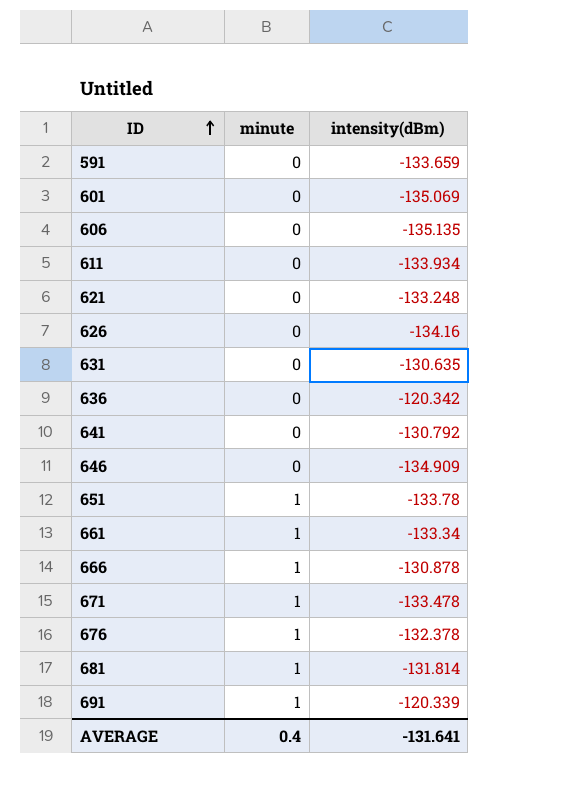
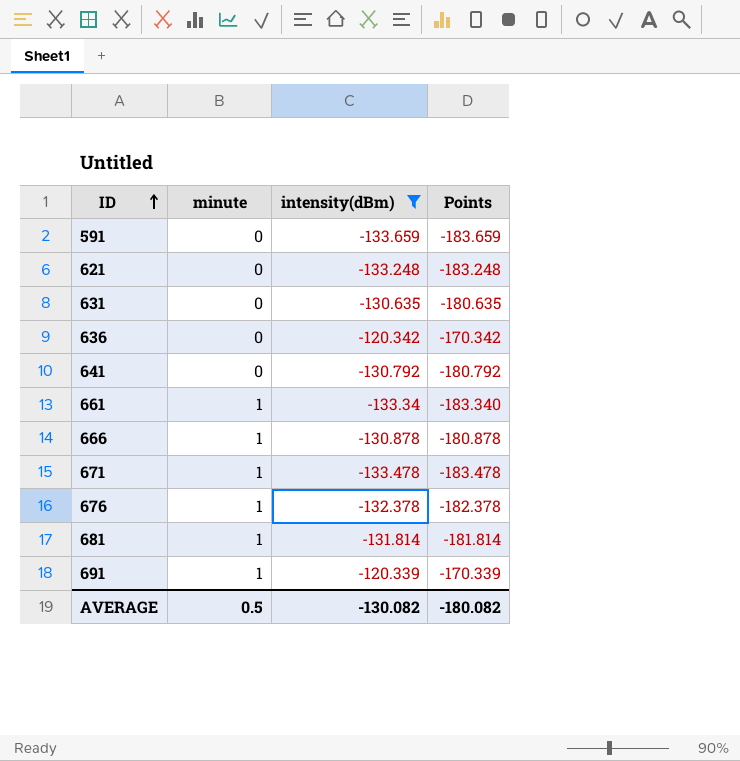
filter: none -> intensity(dBm) >= -133.659
column Points | formula: none -> [intensity(dBm)] - 50
AVERAGE | minute: 0.4 -> 0.5
AVERAGE | intensity(dBm): -131.641 -> -130.082

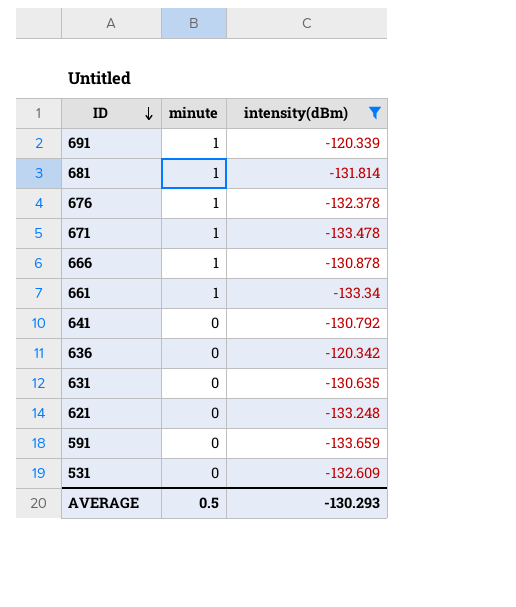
row order: ID ascending -> ID descending
column Points | formula: [intensity(dBm)] - 50 -> none
row 531: none -> 0 | -132.609
AVERAGE | intensity(dBm): -130.082 -> -130.293

